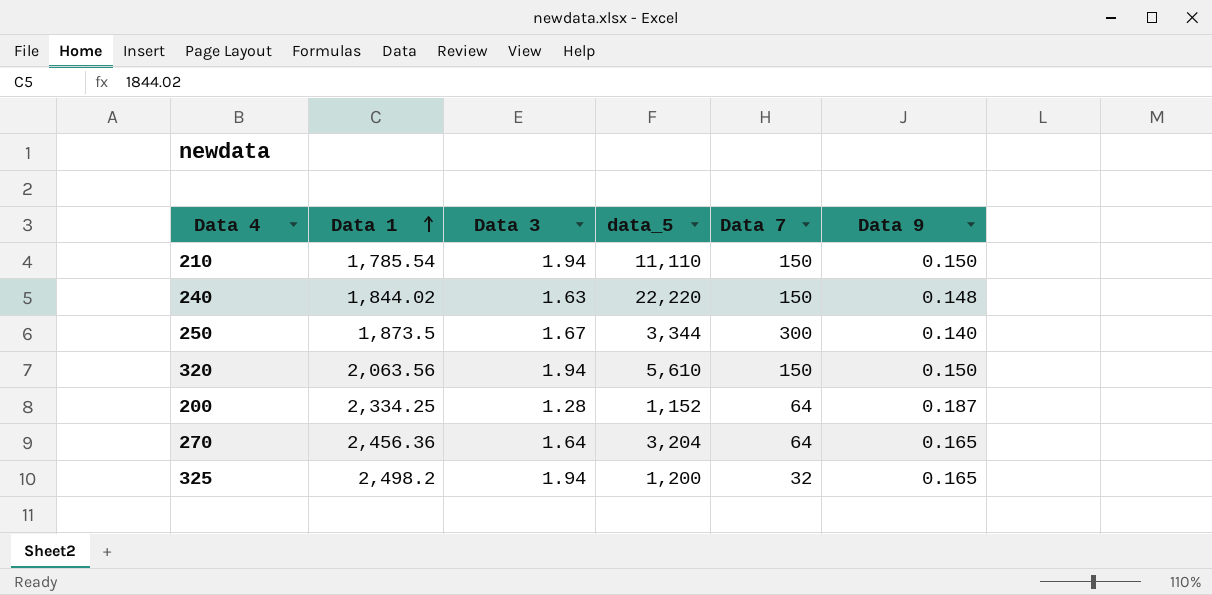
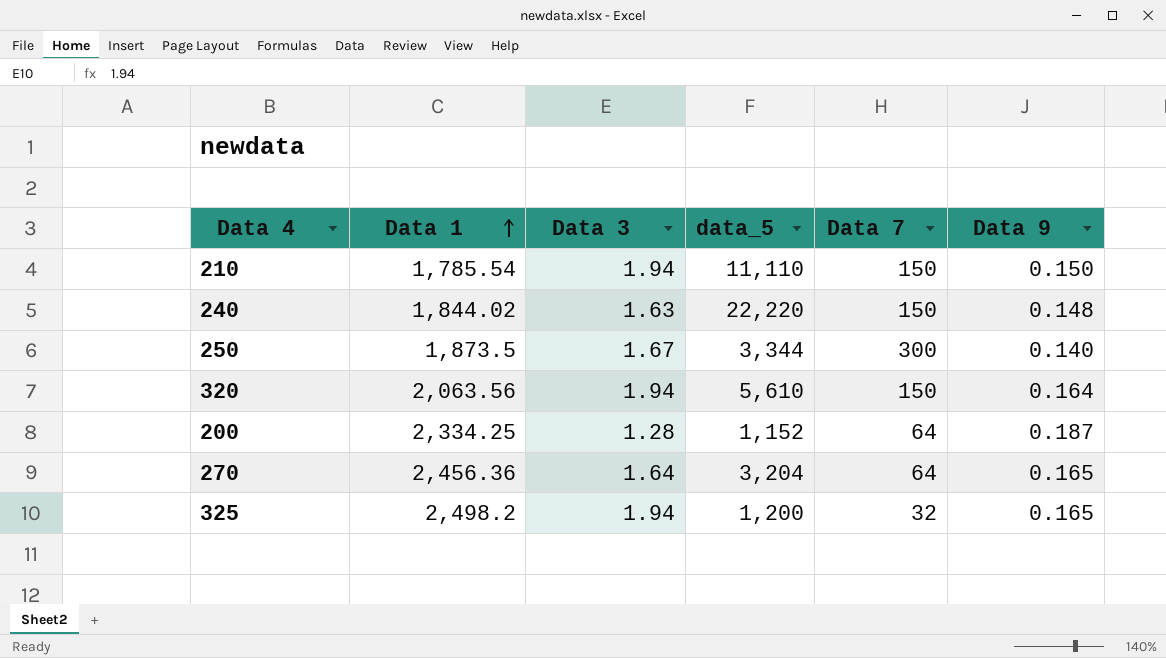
320 | Data 9: 0.150 -> 0.164

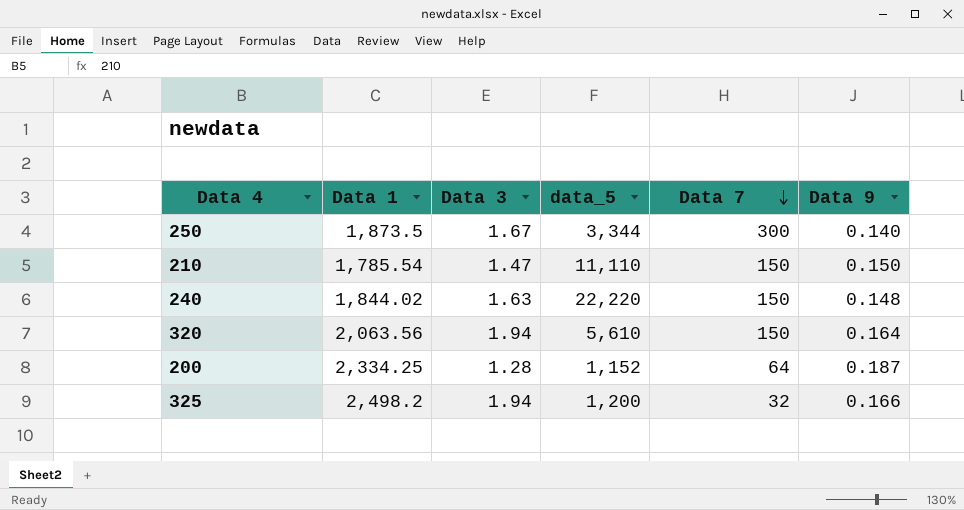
row order: Data 1 ascending -> Data 7 descending
row 270: 2,456.36 | 1.64 | 3,204 | 64 | 0.165 -> none
210 | Data 3: 1.94 -> 1.47
325 | Data 9: 0.165 -> 0.166

